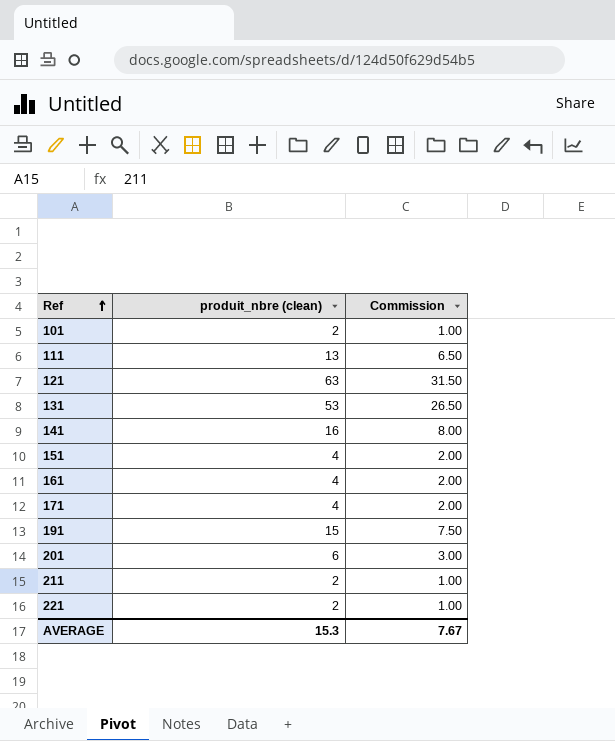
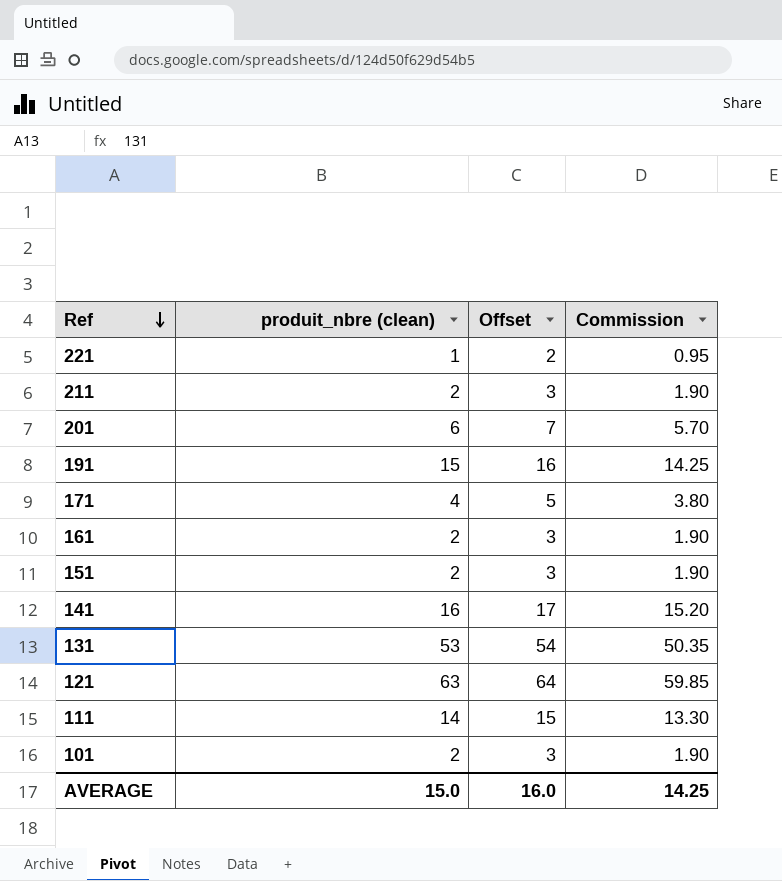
row order: Ref ascending -> Ref descending
column Offset | formula: none -> [produit_nbre (clean)] + 1
column Commission | formula: [produit_nbre (clean)] * 0.5 -> [produit_nbre (clean)] * 0.95
221 | produit_nbre (clean): 2 -> 1
161 | produit_nbre (clean): 4 -> 2
151 | produit_nbre (clean): 4 -> 2
111 | produit_nbre (clean): 13 -> 14
AVERAGE | produit_nbre (clean): 15.3 -> 15.0
AVERAGE | Commission: 7.67 -> 14.25

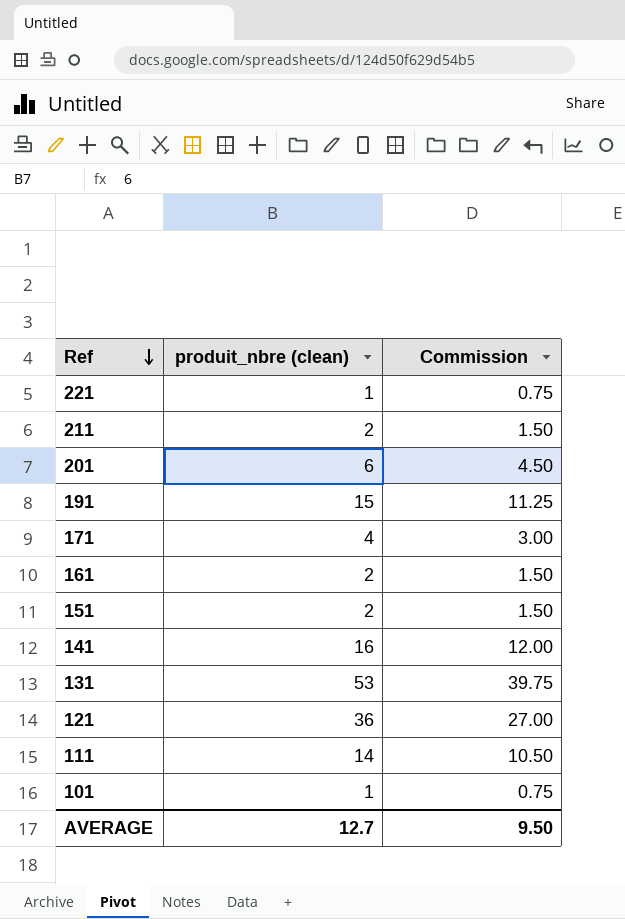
column Offset | formula: [produit_nbre (clean)] + 1 -> none
column Commission | formula: [produit_nbre (clean)] * 0.95 -> [produit_nbre (clean)] * 0.75
121 | produit_nbre (clean): 63 -> 36
101 | produit_nbre (clean): 2 -> 1
AVERAGE | produit_nbre (clean): 15.0 -> 12.7
AVERAGE | Commission: 14.25 -> 9.50

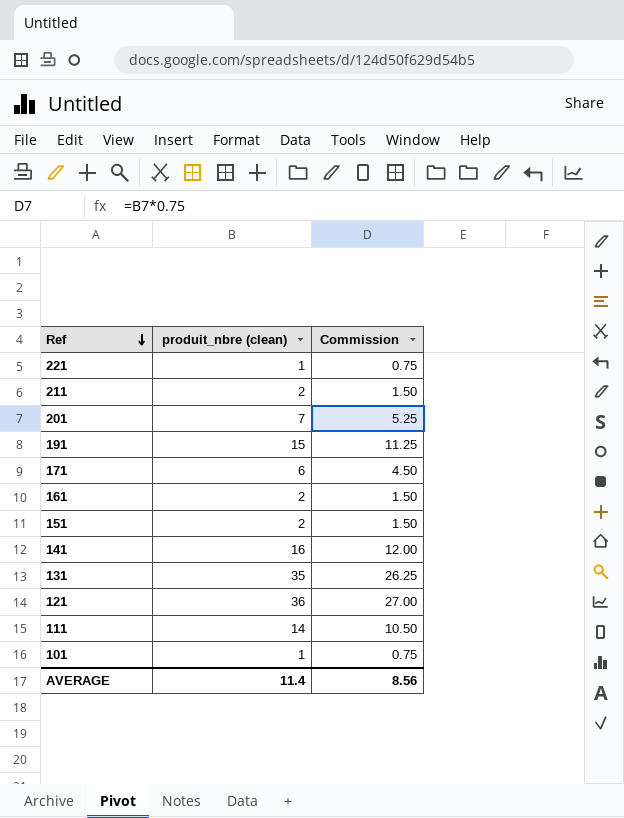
201 | produit_nbre (clean): 6 -> 7
201 | Commission: 4.50 -> 5.25
171 | produit_nbre (clean): 4 -> 6
171 | Commission: 3.00 -> 4.50
131 | produit_nbre (clean): 53 -> 35
131 | Commission: 39.75 -> 26.25
AVERAGE | produit_nbre (clean): 12.7 -> 11.4
AVERAGE | Commission: 9.50 -> 8.56

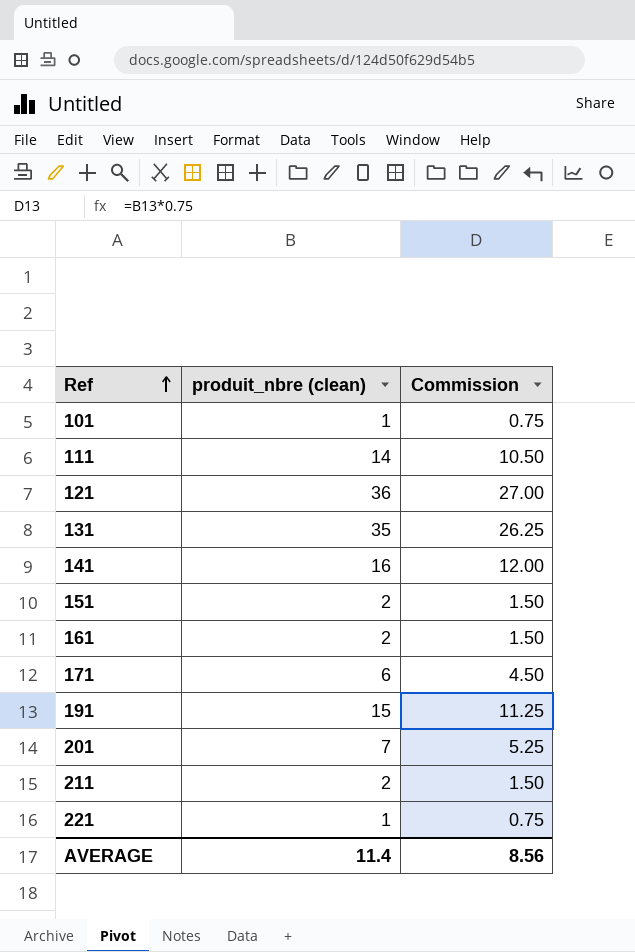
row order: Ref descending -> Ref ascending

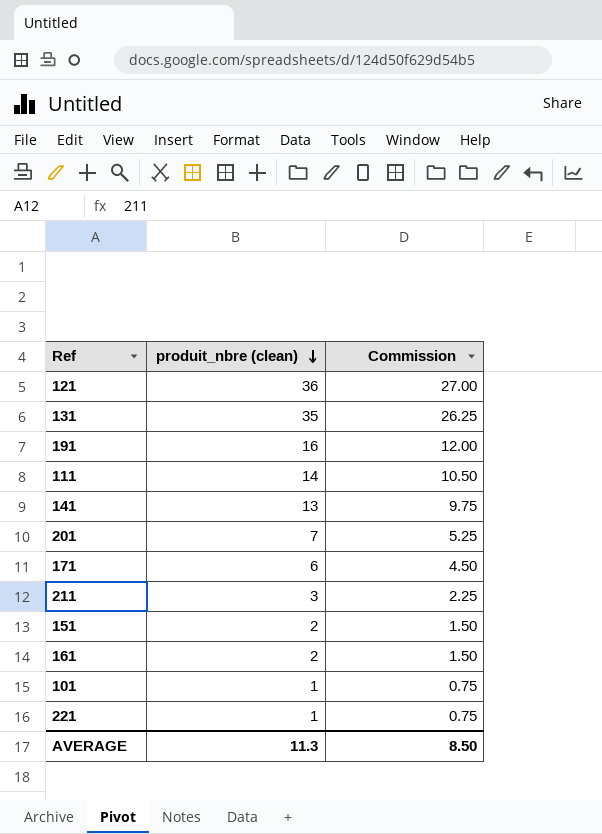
row order: Ref ascending -> produit_nbre (clean) descending
191 | produit_nbre (clean): 15 -> 16
191 | Commission: 11.25 -> 12.00
141 | produit_nbre (clean): 16 -> 13
141 | Commission: 12.00 -> 9.75
211 | produit_nbre (clean): 2 -> 3
211 | Commission: 1.50 -> 2.25
AVERAGE | produit_nbre (clean): 11.4 -> 11.3
AVERAGE | Commission: 8.56 -> 8.50

